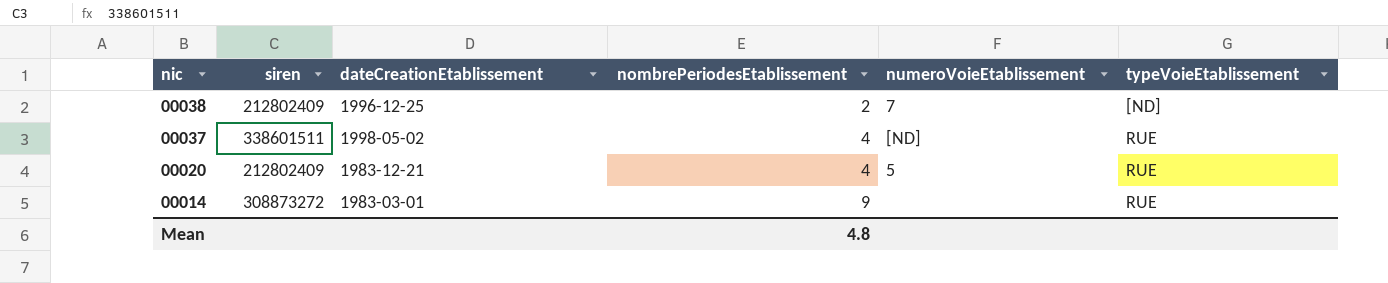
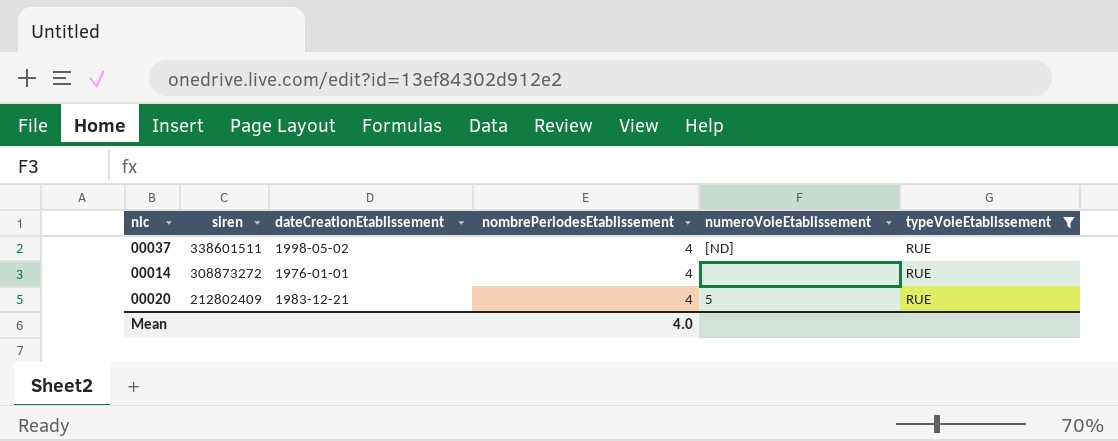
filter: none -> typeVoieEtablissement = RUE
row order: nic descending -> siren descending
00014 | dateCreationEtablissement: 1983-03-01 -> 1976-01-01
00014 | nombrePeriodesEtablissement: 9 -> 4
Mean | nombrePeriodesEtablissement: 4.8 -> 4.0

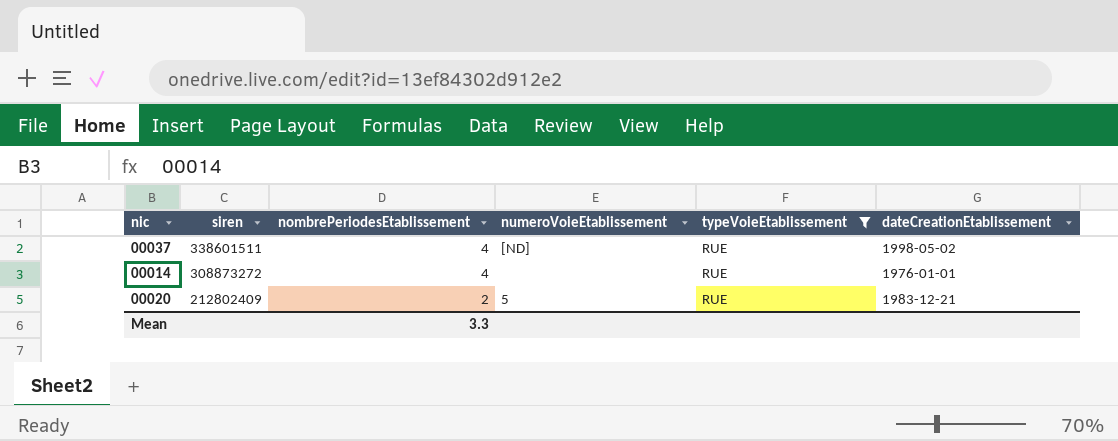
column dateCreationEtablissement | position: 3 -> 6
00020 | nombrePeriodesEtablissement: 4 -> 2
Mean | nombrePeriodesEtablissement: 4.0 -> 3.3

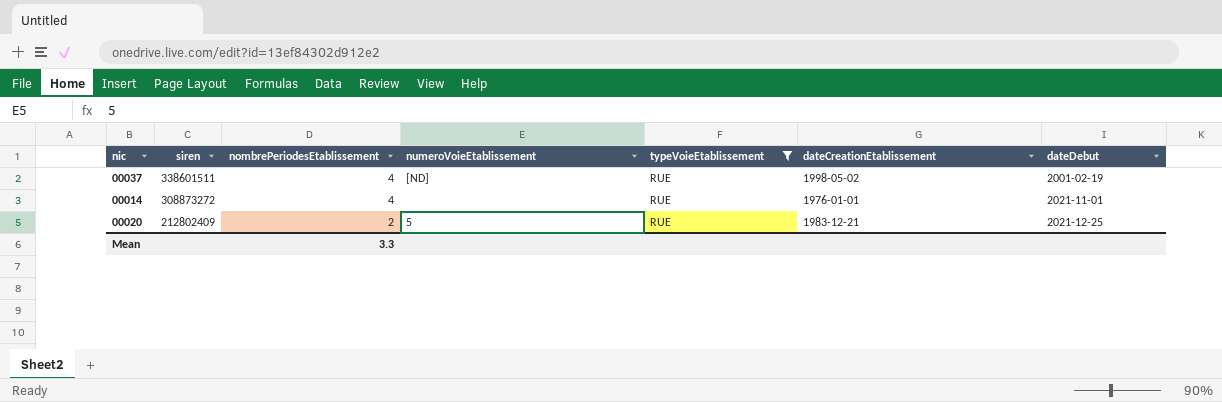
column dateDebut | position: none -> 7

